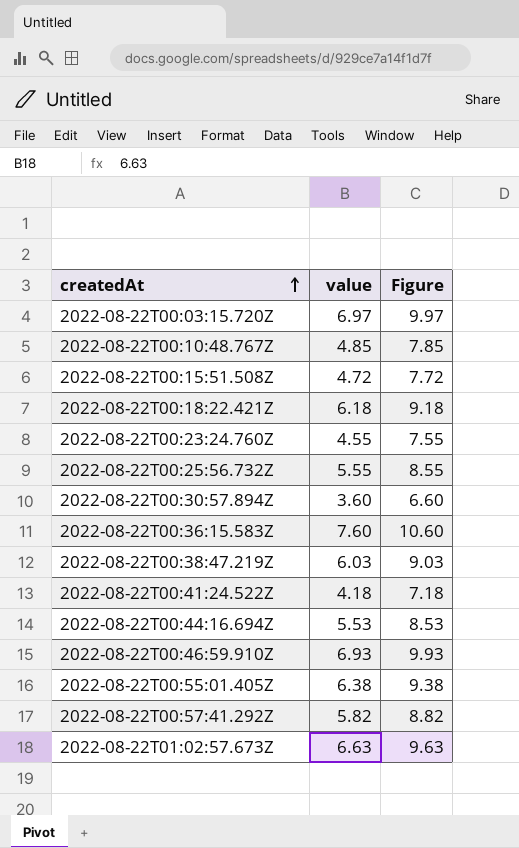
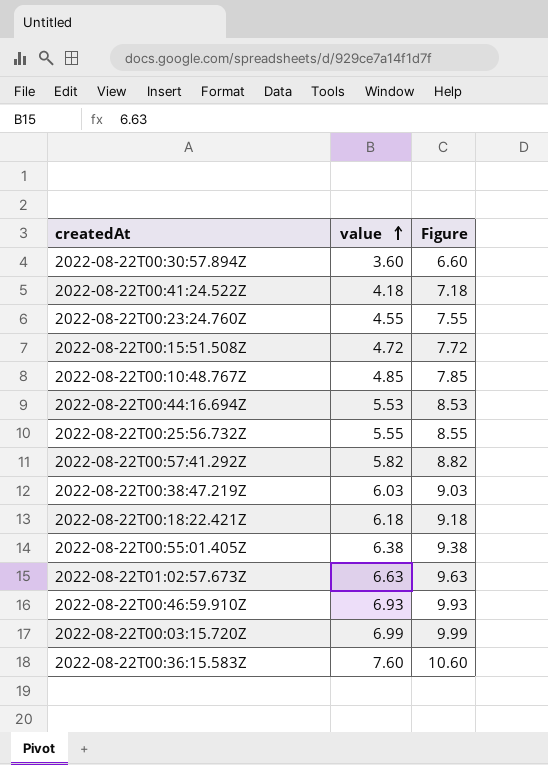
row order: createdAt ascending -> value ascending
2022-08-22T00:03:15.720Z | value: 6.97 -> 6.99
2022-08-22T00:03:15.720Z | Figure: 9.97 -> 9.99

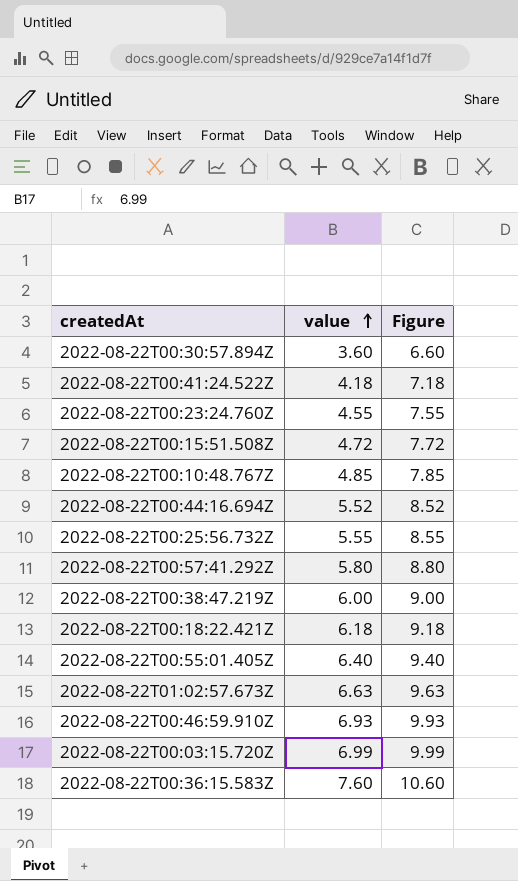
2022-08-22T00:44:16.694Z | value: 5.53 -> 5.52
2022-08-22T00:44:16.694Z | Figure: 8.53 -> 8.52
2022-08-22T00:57:41.292Z | value: 5.82 -> 5.80
2022-08-22T00:57:41.292Z | Figure: 8.82 -> 8.80
2022-08-22T00:38:47.219Z | value: 6.03 -> 6.00
2022-08-22T00:38:47.219Z | Figure: 9.03 -> 9.00
2022-08-22T00:55:01.405Z | value: 6.38 -> 6.40
2022-08-22T00:55:01.405Z | Figure: 9.38 -> 9.40

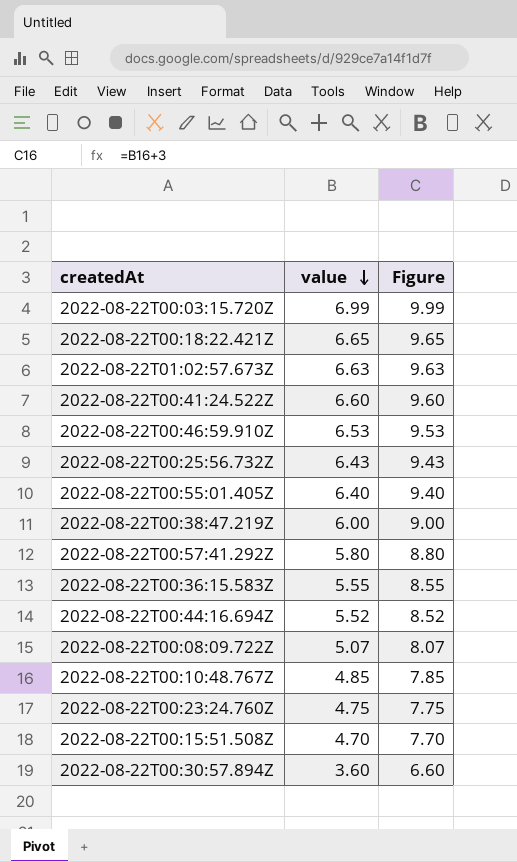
row order: value ascending -> value descending
2022-08-22T00:18:22.421Z | value: 6.18 -> 6.65
2022-08-22T00:18:22.421Z | Figure: 9.18 -> 9.65
2022-08-22T00:41:24.522Z | value: 4.18 -> 6.60
2022-08-22T00:41:24.522Z | Figure: 7.18 -> 9.60
2022-08-22T00:46:59.910Z | value: 6.93 -> 6.53
2022-08-22T00:46:59.910Z | Figure: 9.93 -> 9.53
2022-08-22T00:25:56.732Z | value: 5.55 -> 6.43
2022-08-22T00:25:56.732Z | Figure: 8.55 -> 9.43
2022-08-22T00:36:15.583Z | value: 7.60 -> 5.55
2022-08-22T00:36:15.583Z | Figure: 10.60 -> 8.55
row 2022-08-22T00:08:09.722Z: none -> 5.07 | 8.07
2022-08-22T00:23:24.760Z | value: 4.55 -> 4.75
2022-08-22T00:23:24.760Z | Figure: 7.55 -> 7.75
2022-08-22T00:15:51.508Z | value: 4.72 -> 4.70
2022-08-22T00:15:51.508Z | Figure: 7.72 -> 7.70

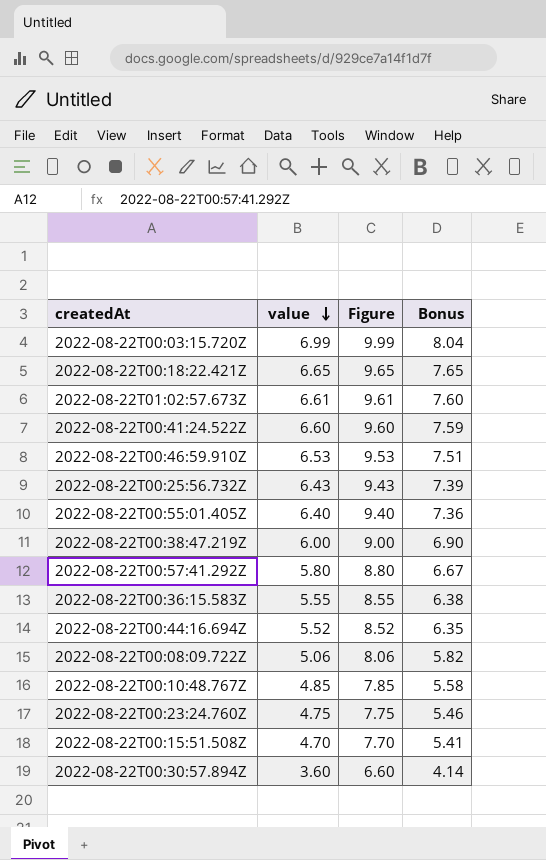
column Bonus | formula: none -> [value] * 1.15
2022-08-22T01:02:57.673Z | value: 6.63 -> 6.61
2022-08-22T01:02:57.673Z | Figure: 9.63 -> 9.61
2022-08-22T00:08:09.722Z | value: 5.07 -> 5.06
2022-08-22T00:08:09.722Z | Figure: 8.07 -> 8.06

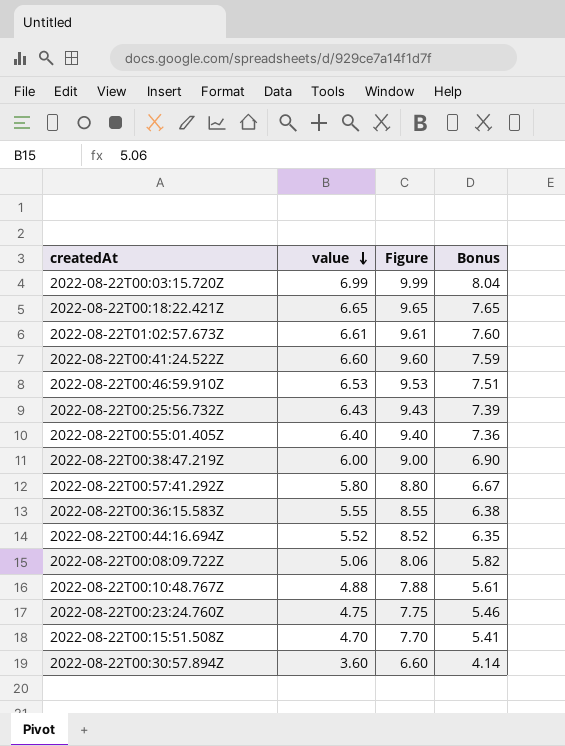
2022-08-22T00:10:48.767Z | value: 4.85 -> 4.88
2022-08-22T00:10:48.767Z | Figure: 7.85 -> 7.88
2022-08-22T00:10:48.767Z | Bonus: 5.58 -> 5.61

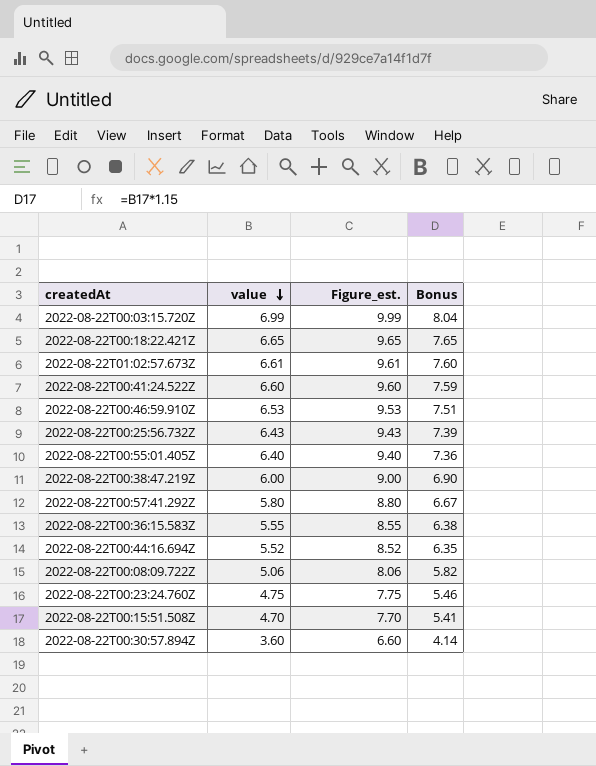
column name: Figure -> Figure_est.
row 2022-08-22T00:10:48.767Z: 4.88 | 7.88 | 5.61 -> none

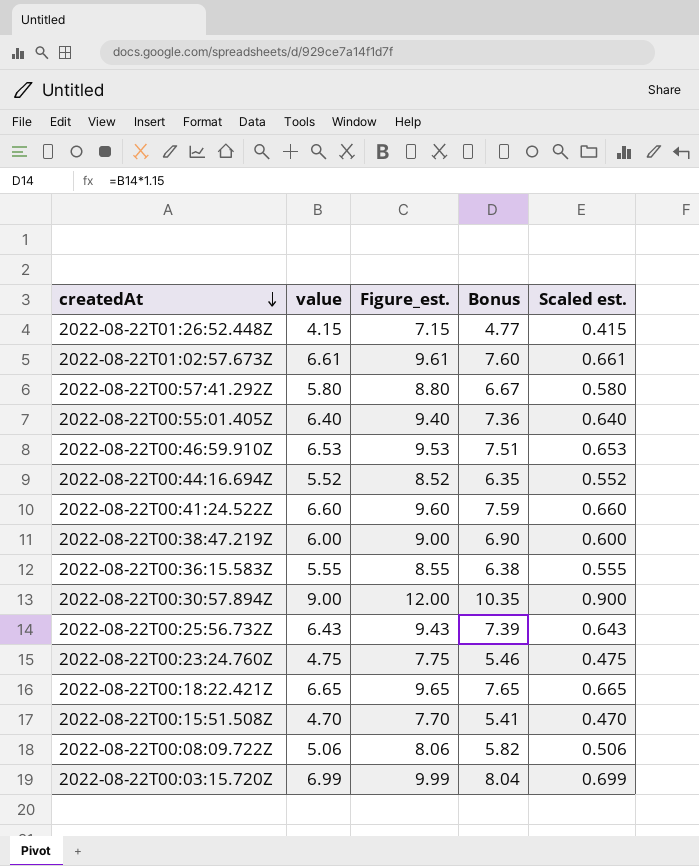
row order: value descending -> createdAt descending
column Scaled est. | formula: none -> [value] * 0.1
row 2022-08-22T01:26:52.448Z: none -> 4.15 | 7.15 | 4.77 | 0.415
2022-08-22T00:30:57.894Z | value: 3.60 -> 9.00
2022-08-22T00:30:57.894Z | Figure_est.: 6.60 -> 12.00
2022-08-22T00:30:57.894Z | Bonus: 4.14 -> 10.35

